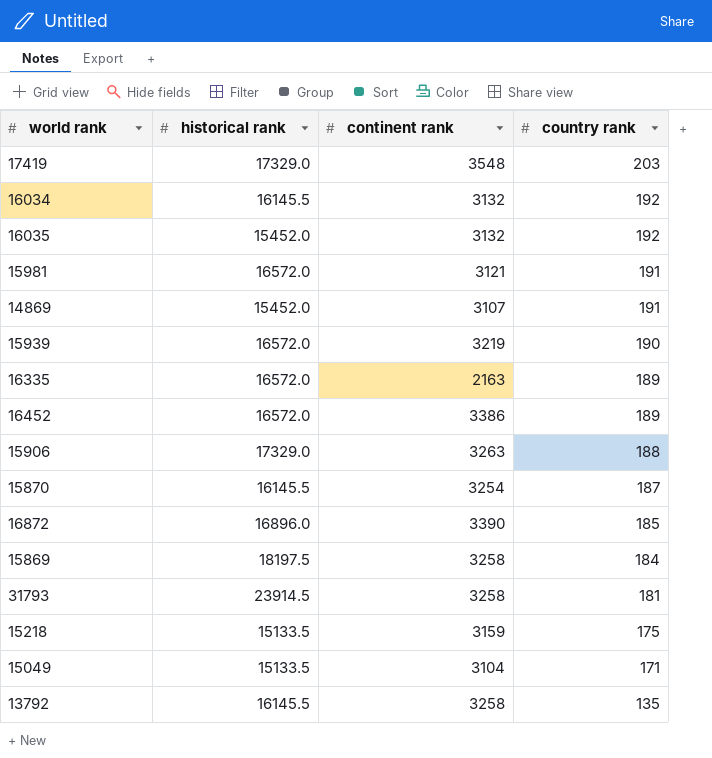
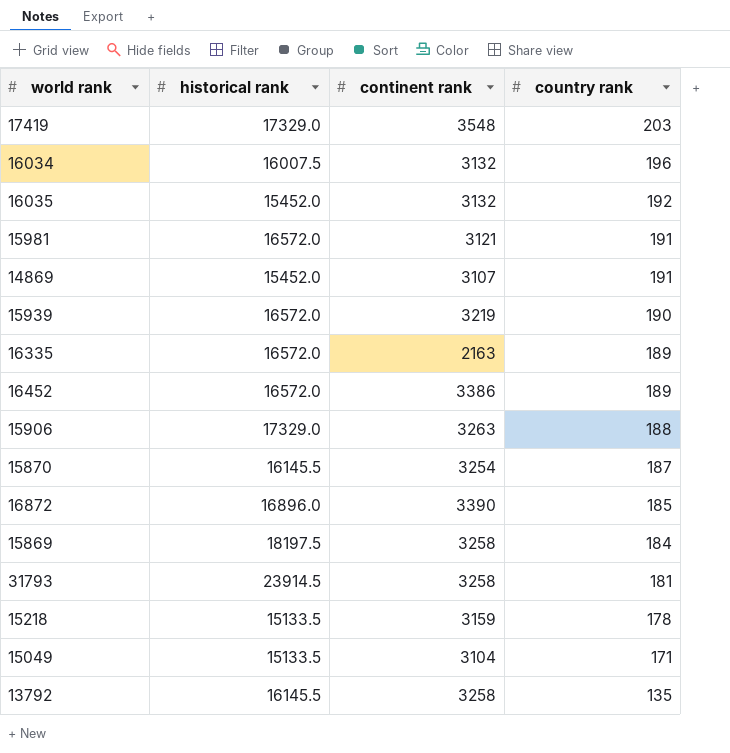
16034 | historical rank: 16145.5 -> 16007.5
16034 | country rank: 192 -> 196
15218 | country rank: 175 -> 178

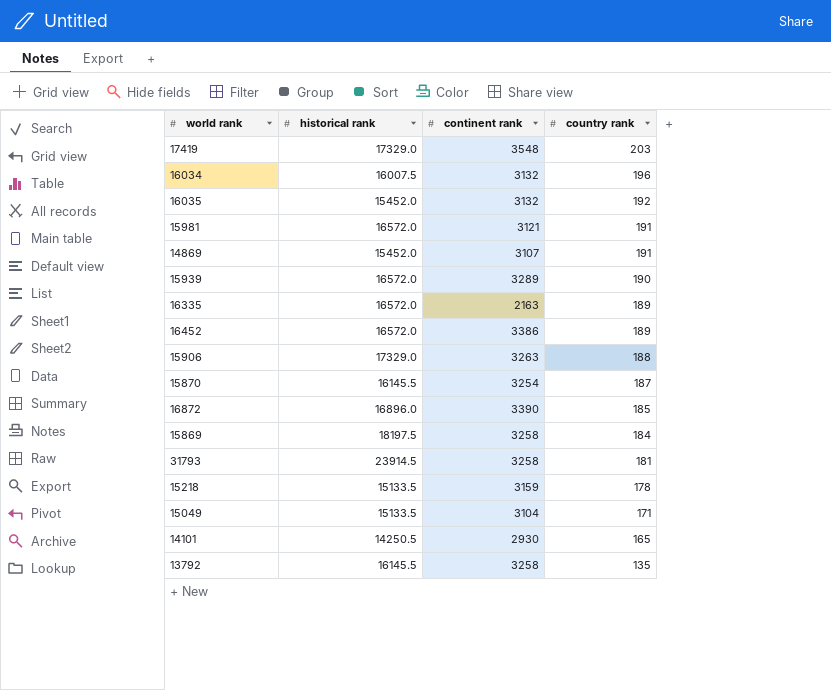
15939 | continent rank: 3219 -> 3289
row 14101: none -> 14250.5 | 2930 | 165

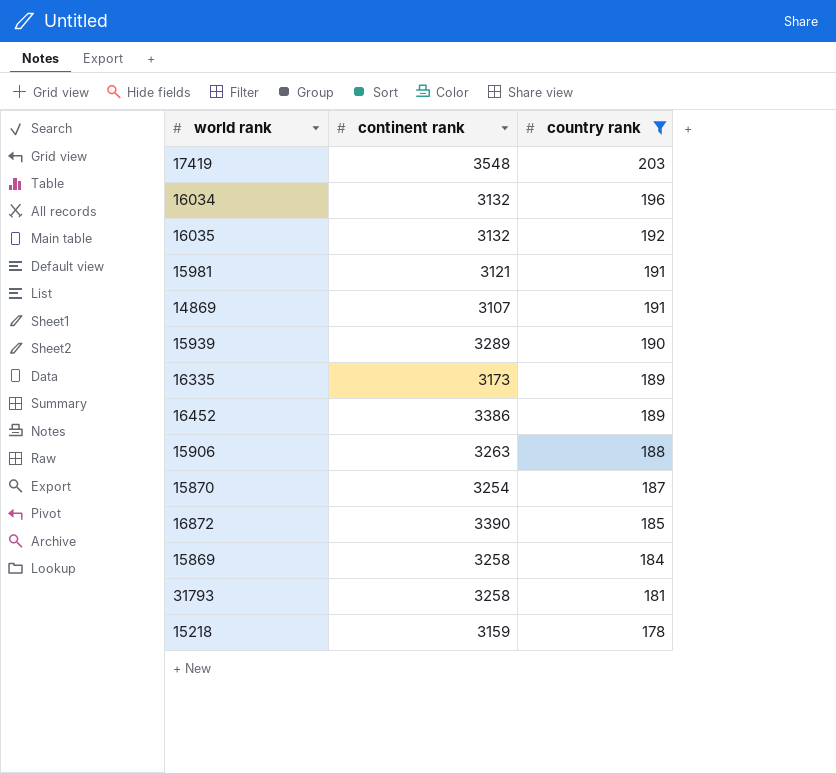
filter: none -> country rank >= 178
column historical rank | position: 2 -> none
16335 | continent rank: 2163 -> 3173

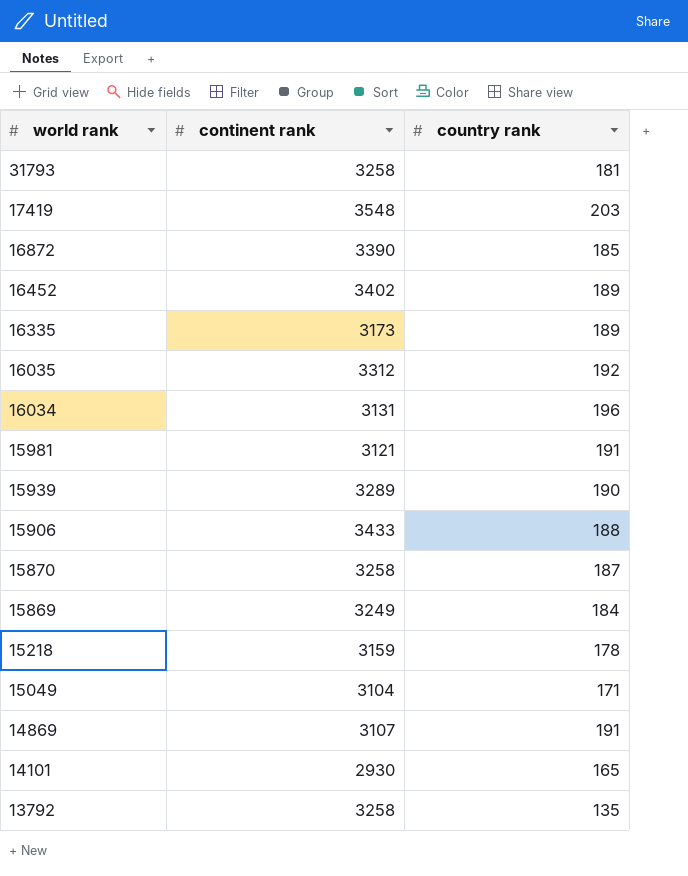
filter: country rank >= 178 -> none
row order: country rank descending -> world rank descending
16452 | continent rank: 3386 -> 3402
16035 | continent rank: 3132 -> 3312
16034 | continent rank: 3132 -> 3131
15906 | continent rank: 3263 -> 3433
15870 | continent rank: 3254 -> 3258
15869 | continent rank: 3258 -> 3249

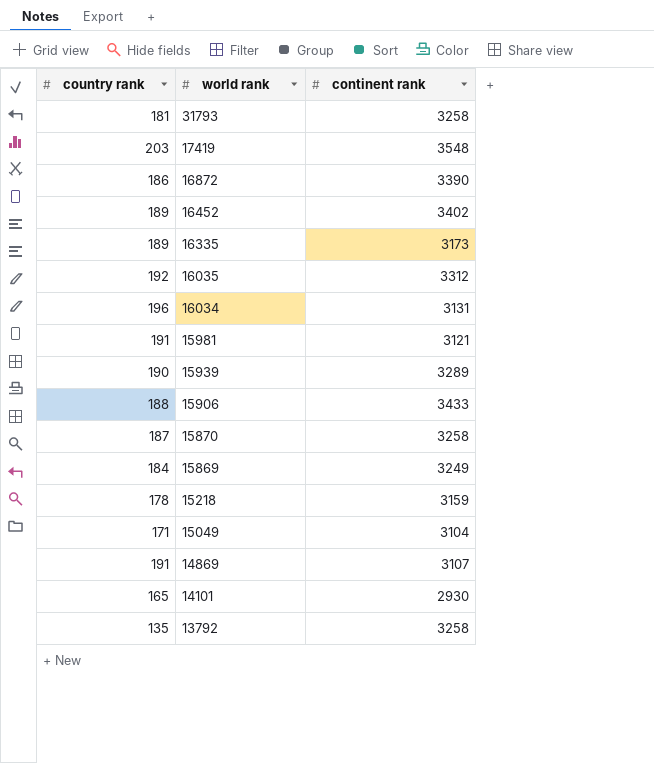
column country rank | position: 3 -> 1
16872 | country rank: 185 -> 186

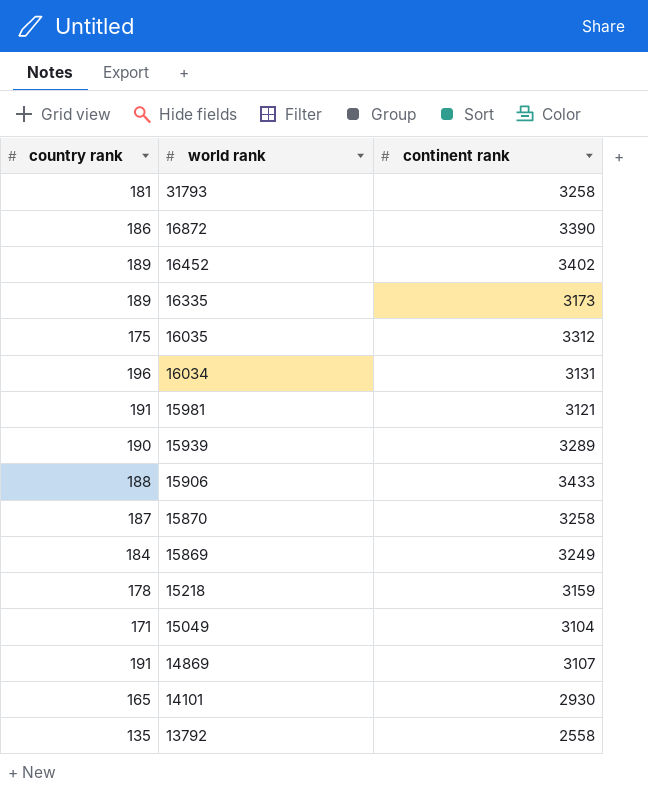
row 17419: 203 | 3548 -> none
16035 | country rank: 192 -> 175
13792 | continent rank: 3258 -> 2558

